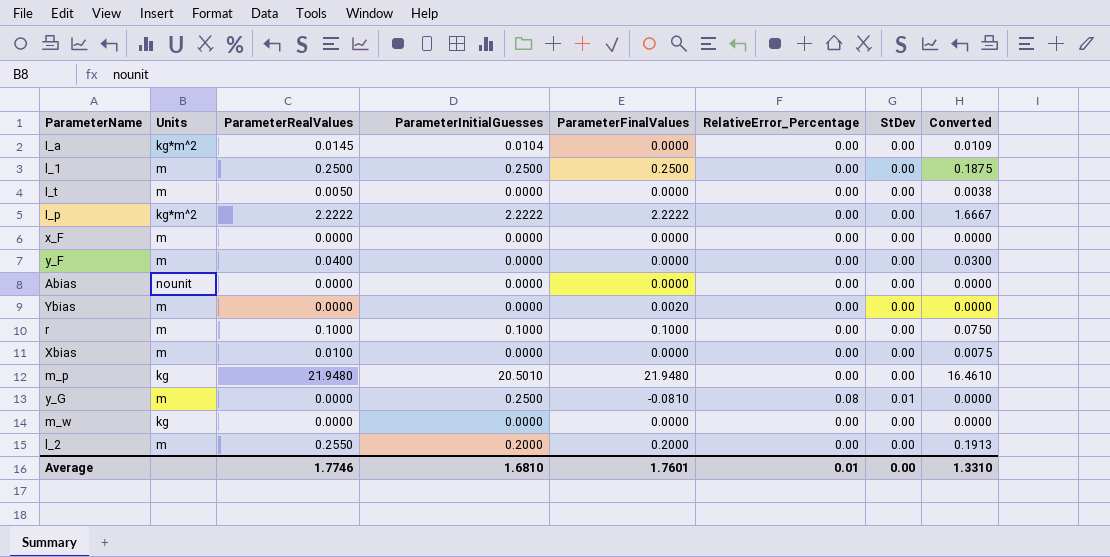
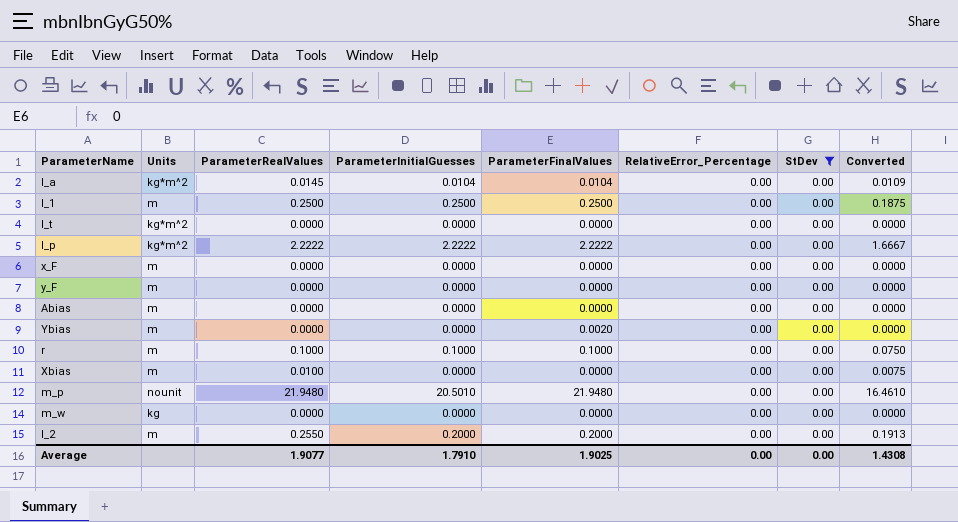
filter: none -> StDev = 0.00
I_a | ParameterFinalValues: 0.0000 -> 0.0104
I_t | Units: m -> kg*m^2
I_t | ParameterRealValues: 0.0050 -> 0.0000
I_t | Converted: 0.0038 -> 0.0000
y_F | ParameterRealValues: 0.0400 -> 0.0000
y_F | Converted: 0.0300 -> 0.0000
Abias | Units: nounit -> m
m_p | Units: kg -> nounit
Average | ParameterRealValues: 1.7746 -> 1.9077
Average | ParameterInitialGuesses: 1.6810 -> 1.7910
Average | ParameterFinalValues: 1.7601 -> 1.9025
Average | RelativeError_Percentage: 0.01 -> 0.00
Average | Converted: 1.3310 -> 1.4308

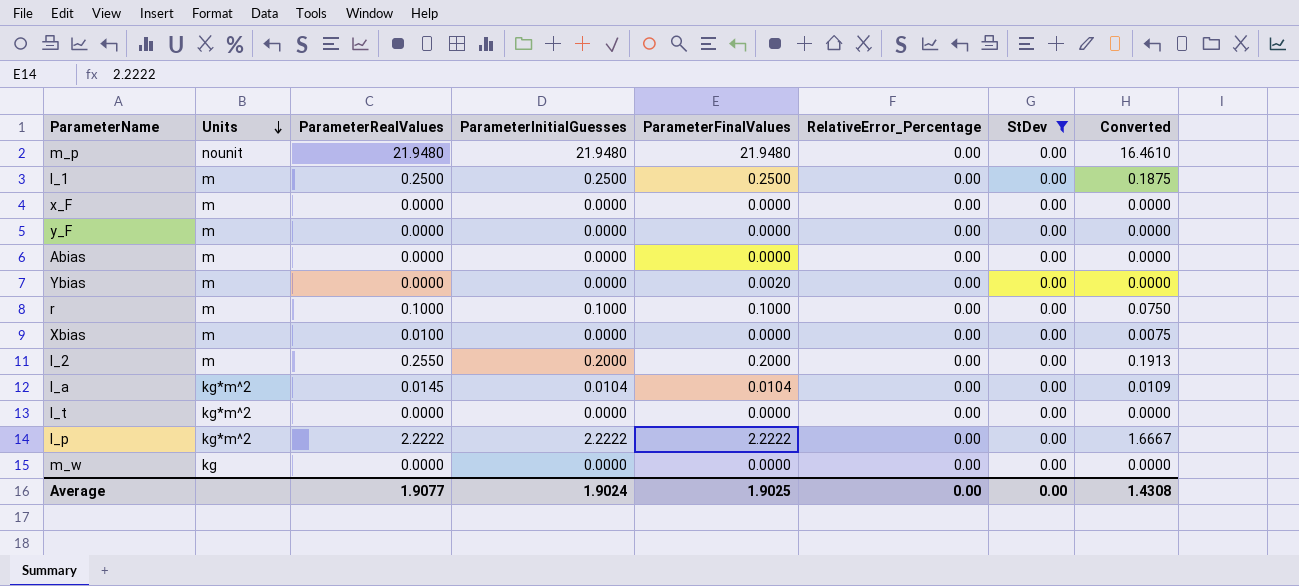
row order: none -> Units descending
m_p | ParameterInitialGuesses: 20.5010 -> 21.9480
Average | ParameterInitialGuesses: 1.7910 -> 1.9024

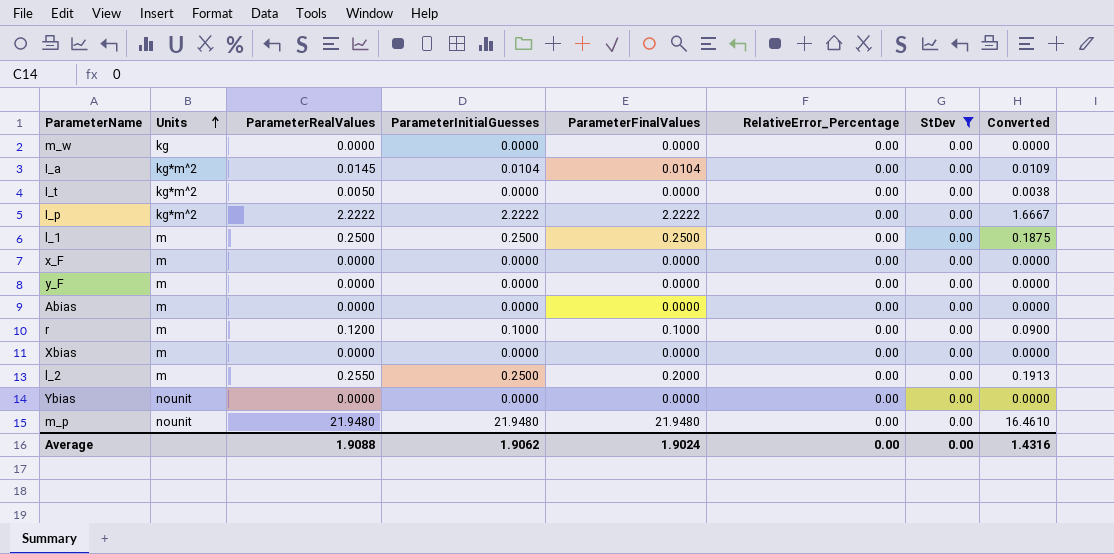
row order: Units descending -> Units ascending
I_t | ParameterRealValues: 0.0000 -> 0.0050
I_t | Converted: 0.0000 -> 0.0038
r | ParameterRealValues: 0.1000 -> 0.1200
r | Converted: 0.0750 -> 0.0900
Xbias | ParameterRealValues: 0.0100 -> 0.0000
Xbias | Converted: 0.0075 -> 0.0000
l_2 | ParameterInitialGuesses: 0.2000 -> 0.2500
Ybias | Units: m -> nounit
Ybias | ParameterFinalValues: 0.0020 -> 0.0000
Average | ParameterRealValues: 1.9077 -> 1.9088
Average | ParameterInitialGuesses: 1.9024 -> 1.9062
Average | ParameterFinalValues: 1.9025 -> 1.9024
Average | Converted: 1.4308 -> 1.4316

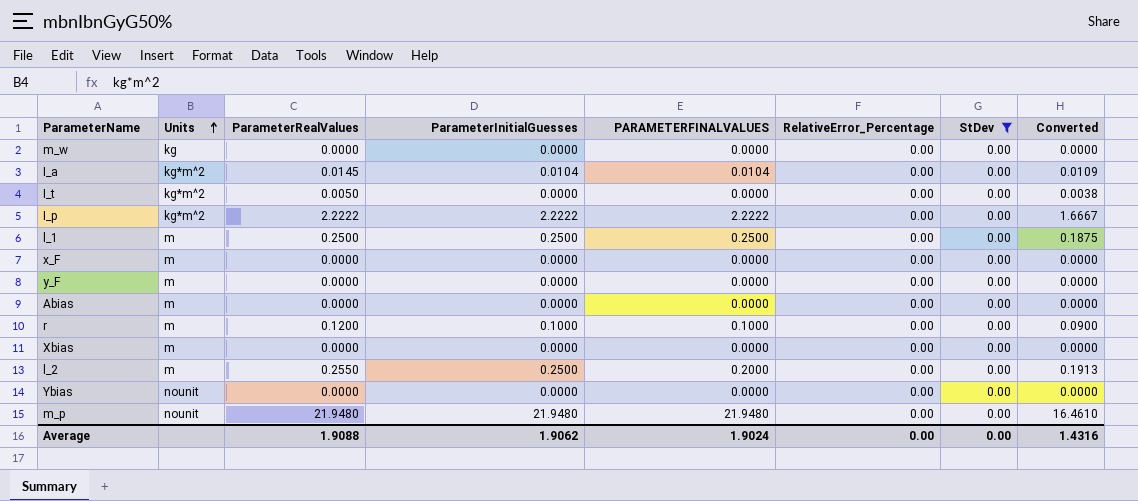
column name: ParameterFinalValues -> PARAMETERFINALVALUES

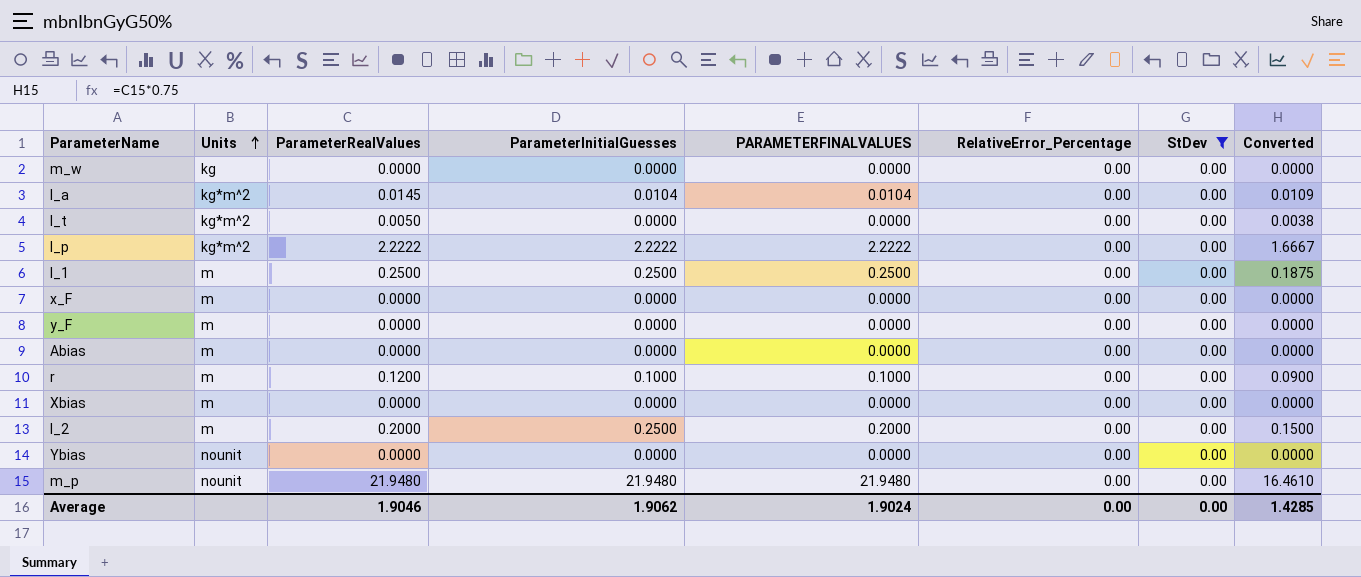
l_2 | ParameterRealValues: 0.2550 -> 0.2000
l_2 | Converted: 0.1913 -> 0.1500
Average | ParameterRealValues: 1.9088 -> 1.9046
Average | Converted: 1.4316 -> 1.4285

